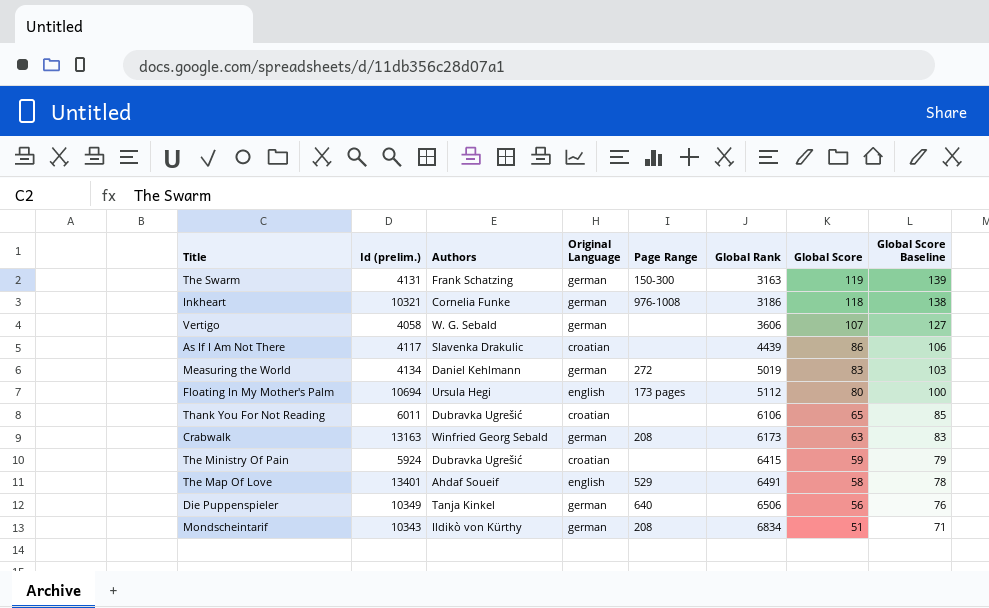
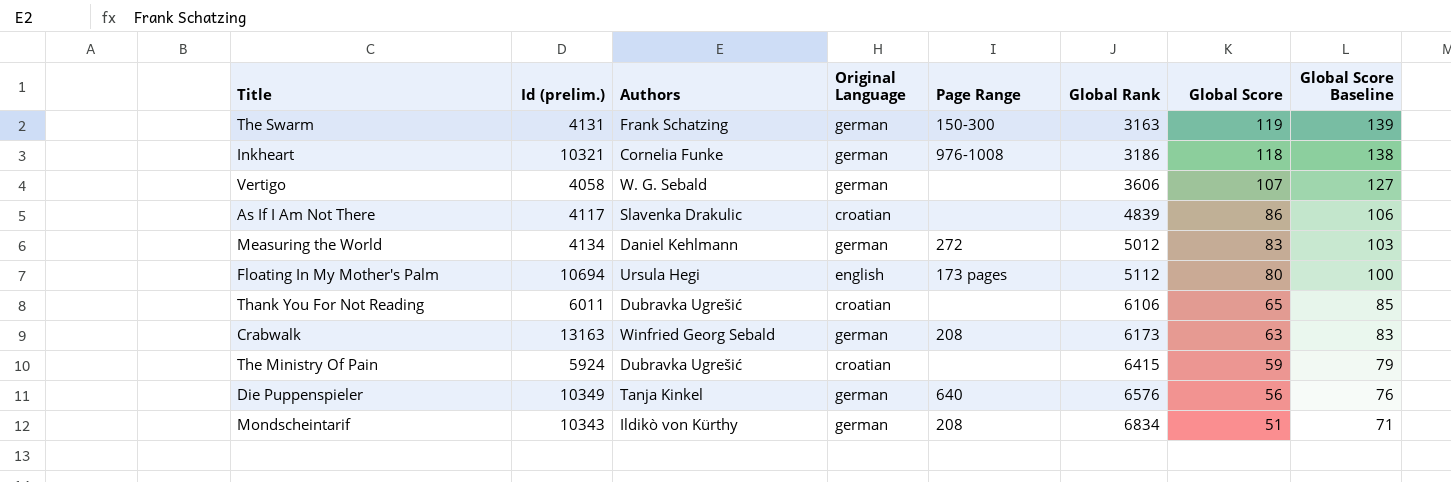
row The Map Of Love: 13401 | Ahdaf Soueif | english | 529 | 6491 | 58 | 78 -> none
As If I Am Not There | Global Rank: 4439 -> 4839
Measuring the World | Global Rank: 5019 -> 5012
Die Puppenspieler | Global Rank: 6506 -> 6576

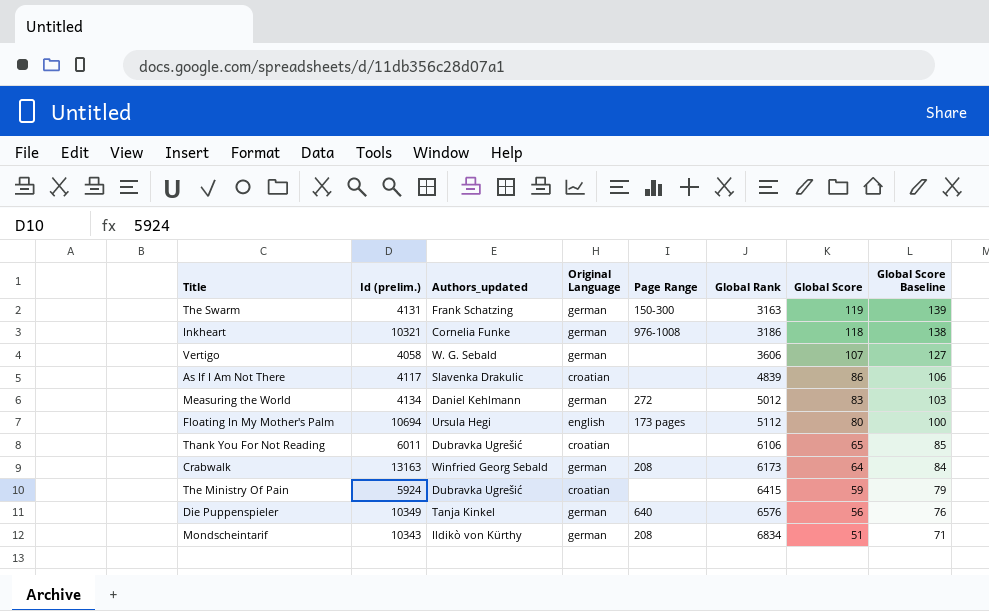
column name: Authors -> Authors_updated
Crabwalk | Global Score: 63 -> 64
Crabwalk | Global Score Baseline: 83 -> 84

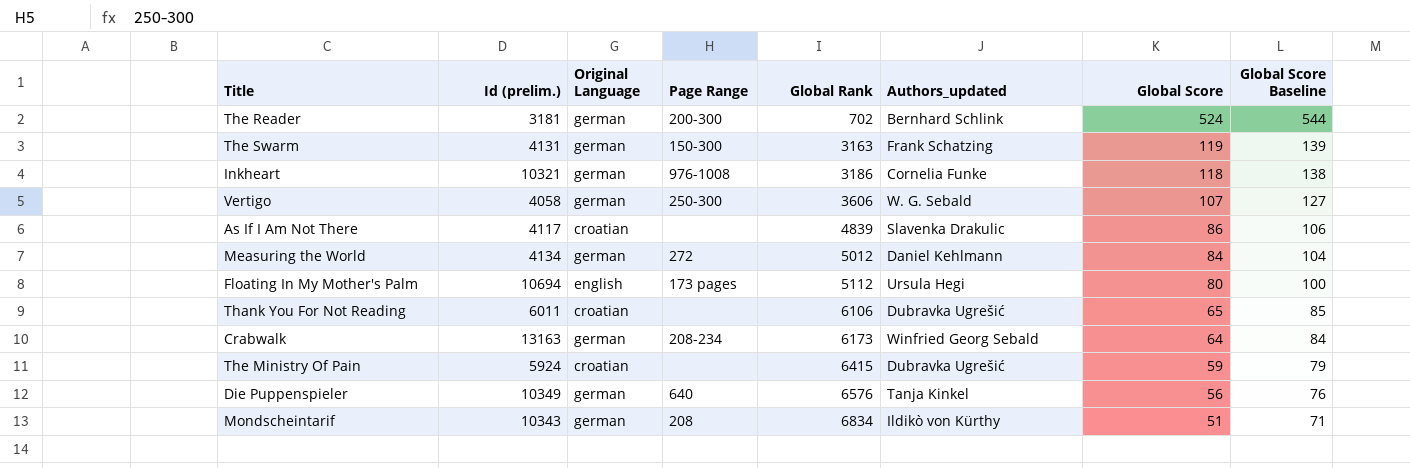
column Authors_updated | position: 3 -> 6
row The Reader: none -> 3181 | german | 200-300 | 702 | Bernhard Schlink | 524 | 544
Vertigo | Page Range: none -> 250-300
Measuring the World | Global Score: 83 -> 84
Measuring the World | Global Score Baseline: 103 -> 104
Crabwalk | Page Range: 208 -> 208-234

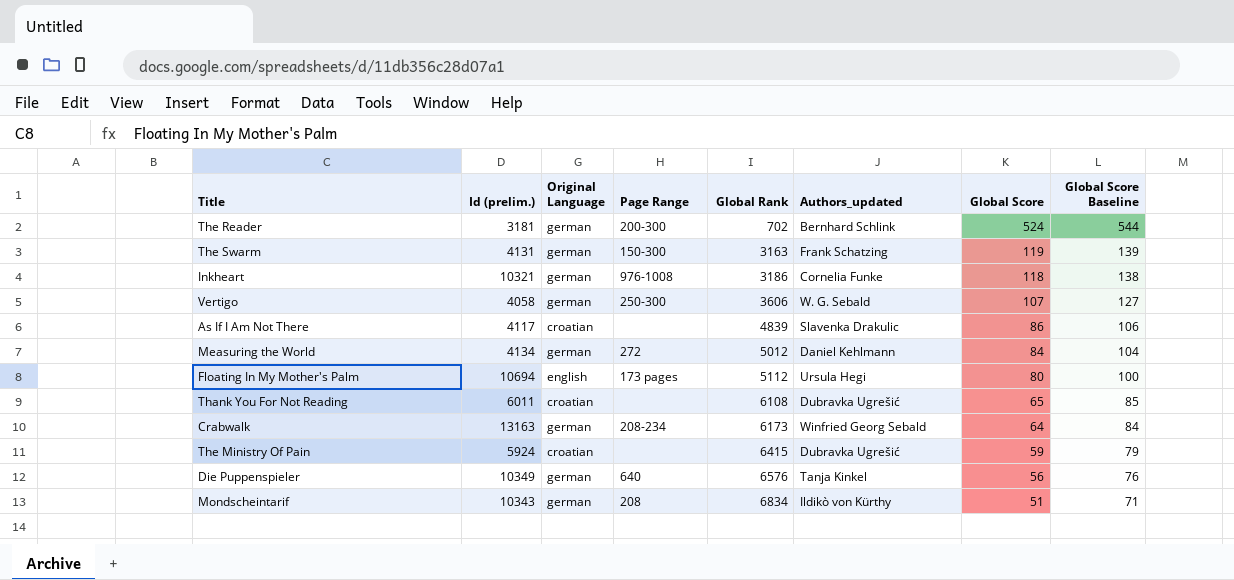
Thank You For Not Reading | Global Rank: 6106 -> 6108

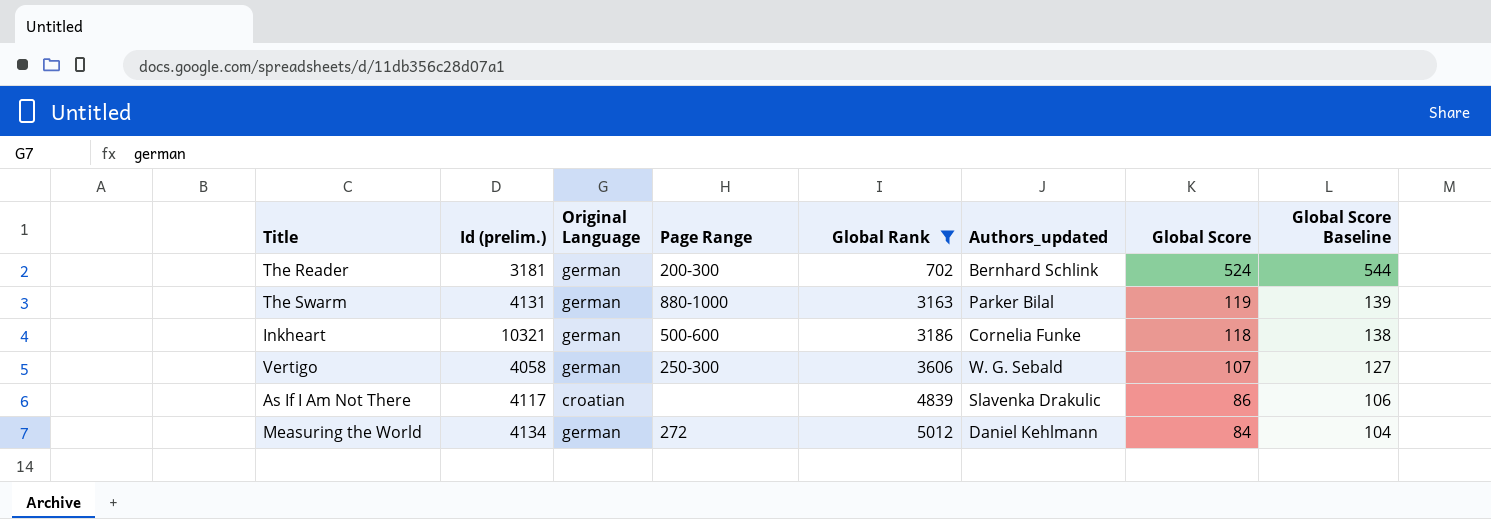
filter: none -> Global Rank <= 5012
The Swarm | Page Range: 150-300 -> 880-1000
The Swarm | Authors_updated: Frank Schatzing -> Parker Bilal
Inkheart | Page Range: 976-1008 -> 500-600

